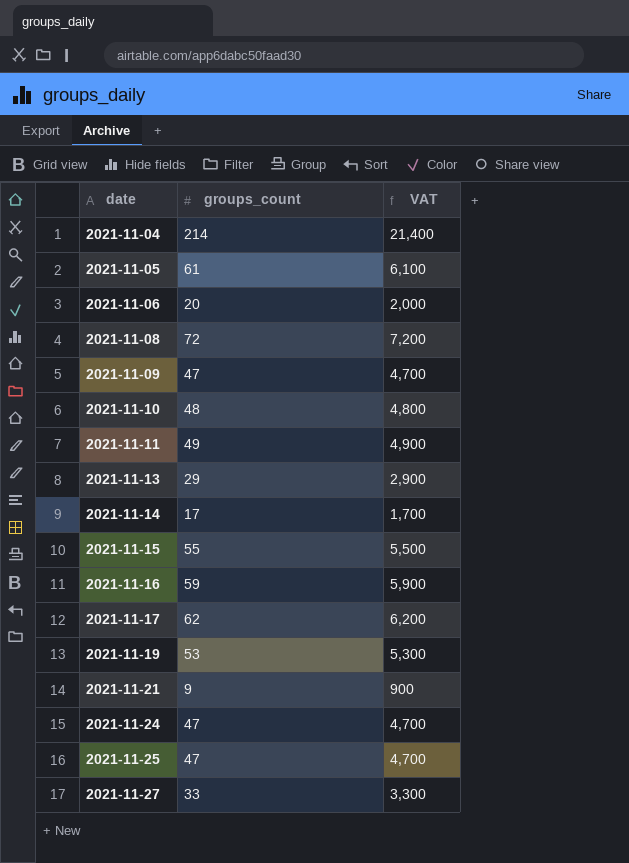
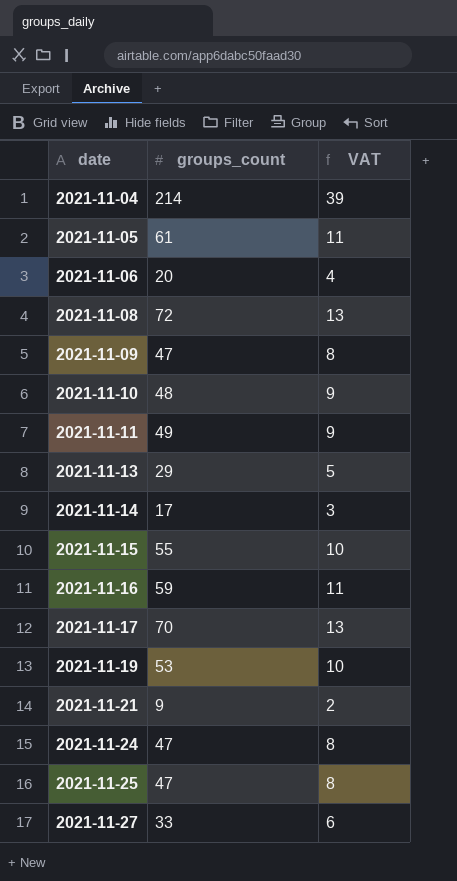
column VAT | formula: [groups_count] * 100 -> [groups_count] * 0.18
2021-11-17 | groups_count: 62 -> 70

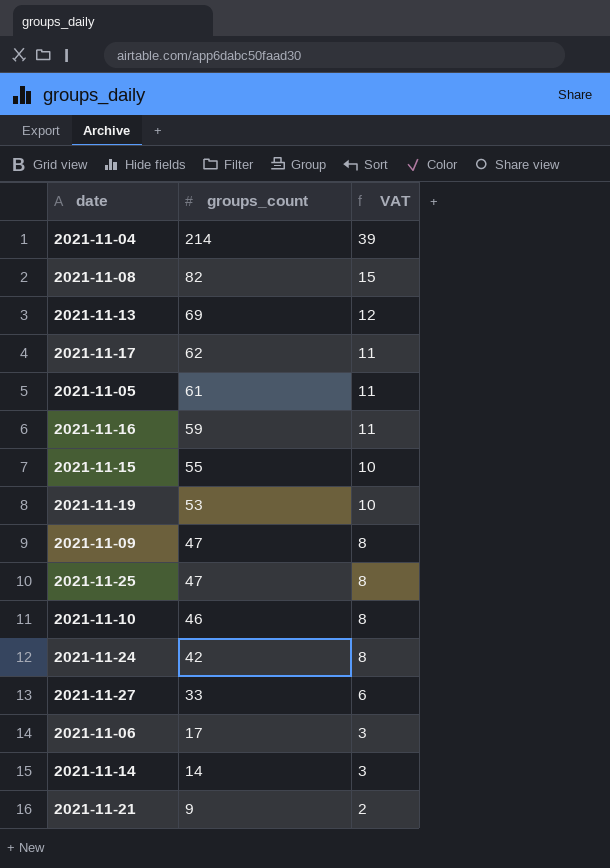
row order: date ascending -> groups_count descending
row 2021-11-11: 49 | 9 -> none
2021-11-08 | groups_count: 72 -> 82
2021-11-08 | VAT: 13 -> 15
2021-11-13 | groups_count: 29 -> 69
2021-11-13 | VAT: 5 -> 12
2021-11-17 | groups_count: 70 -> 62
2021-11-17 | VAT: 13 -> 11
2021-11-10 | groups_count: 48 -> 46
2021-11-10 | VAT: 9 -> 8
2021-11-24 | groups_count: 47 -> 42
2021-11-06 | groups_count: 20 -> 17
2021-11-06 | VAT: 4 -> 3
2021-11-14 | groups_count: 17 -> 14

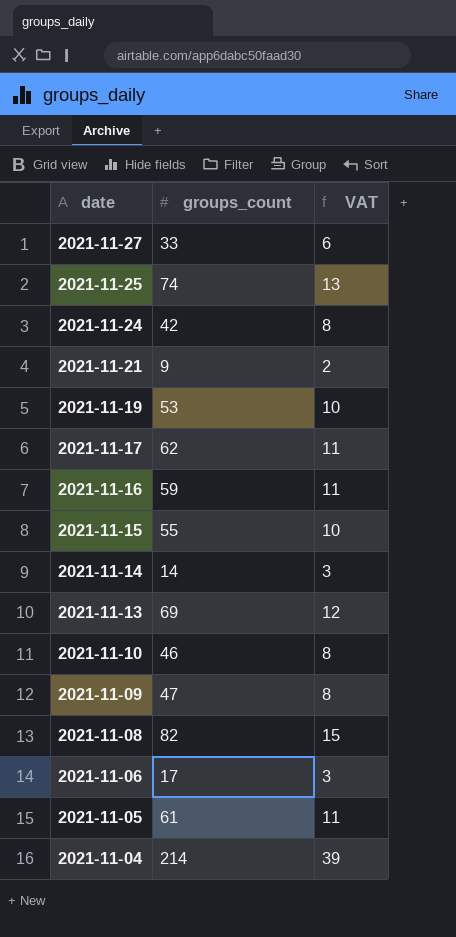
row order: groups_count descending -> date descending
2021-11-25 | groups_count: 47 -> 74
2021-11-25 | VAT: 8 -> 13

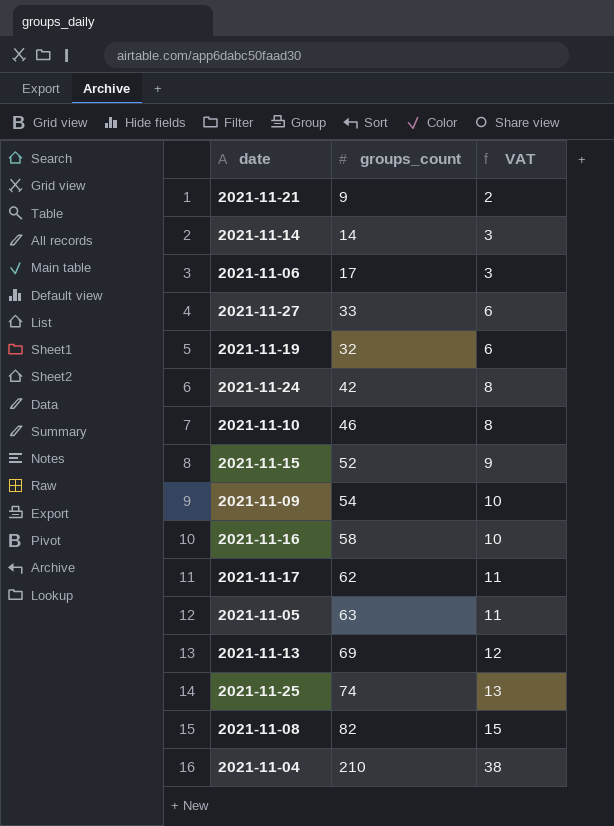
row order: date descending -> VAT ascending
2021-11-19 | groups_count: 53 -> 32
2021-11-19 | VAT: 10 -> 6
2021-11-15 | groups_count: 55 -> 52
2021-11-15 | VAT: 10 -> 9
2021-11-09 | groups_count: 47 -> 54
2021-11-09 | VAT: 8 -> 10
2021-11-16 | groups_count: 59 -> 58
2021-11-16 | VAT: 11 -> 10
2021-11-05 | groups_count: 61 -> 63
2021-11-04 | groups_count: 214 -> 210
2021-11-04 | VAT: 39 -> 38

